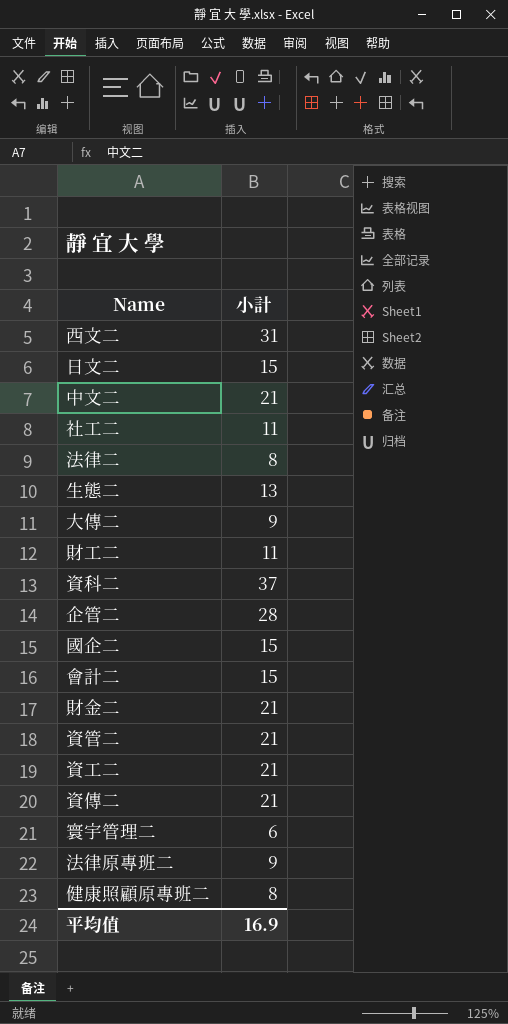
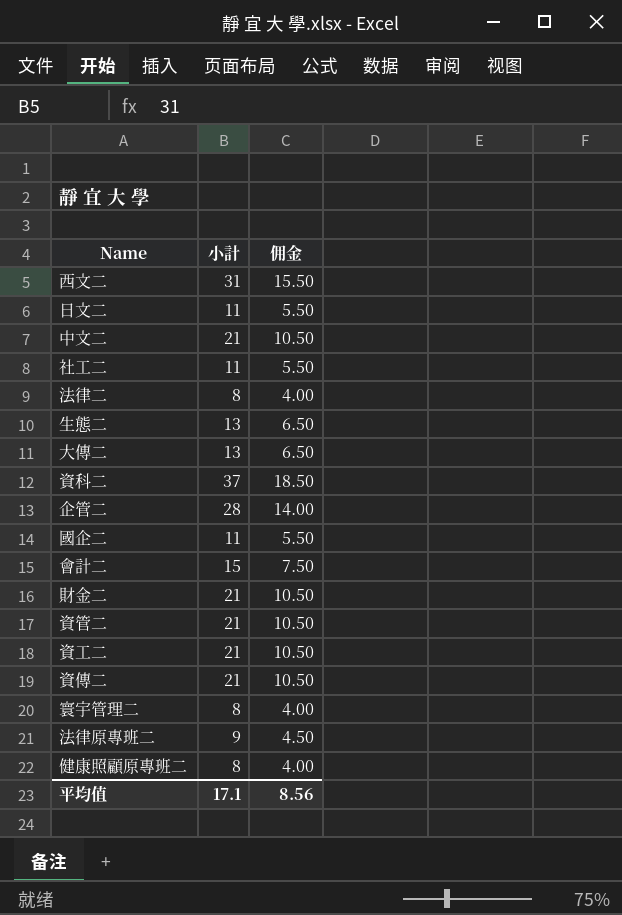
column 佣金 | formula: none -> [小計] * 0.5
row 財工二: 11 -> none
日文二 | 小計: 15 -> 11
大傳二 | 小計: 9 -> 13
國企二 | 小計: 15 -> 11
寰宇管理二 | 小計: 6 -> 8
平均值 | 小計: 16.9 -> 17.1

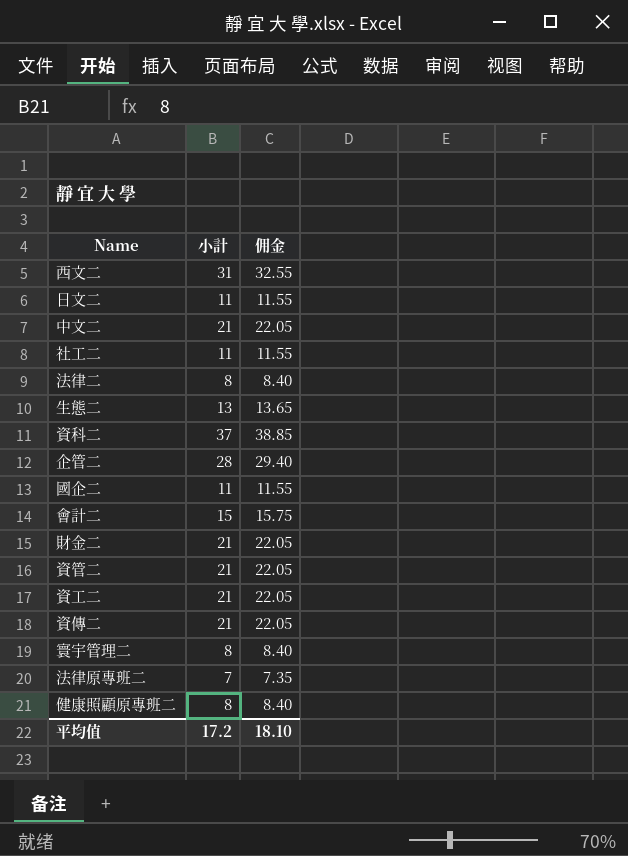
column 佣金 | formula: [小計] * 0.5 -> [小計] * 1.05
row 大傳二: 13 | 6.50 -> none
法律原專班二 | 小計: 9 -> 7
平均值 | 小計: 17.1 -> 17.2
平均值 | 佣金: 8.56 -> 18.10

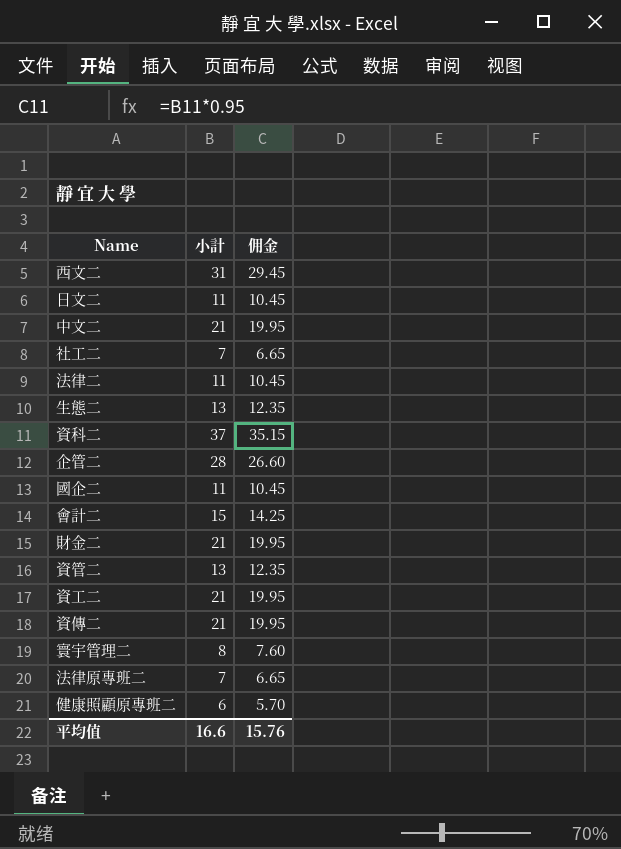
column 佣金 | formula: [小計] * 1.05 -> [小計] * 0.95
社工二 | 小計: 11 -> 7
法律二 | 小計: 8 -> 11
資管二 | 小計: 21 -> 13
健康照顧原專班二 | 小計: 8 -> 6
平均值 | 小計: 17.2 -> 16.6
平均值 | 佣金: 18.10 -> 15.76

